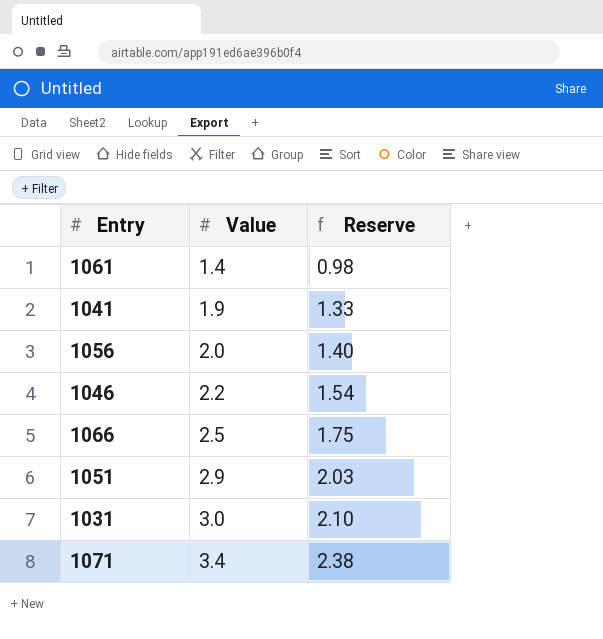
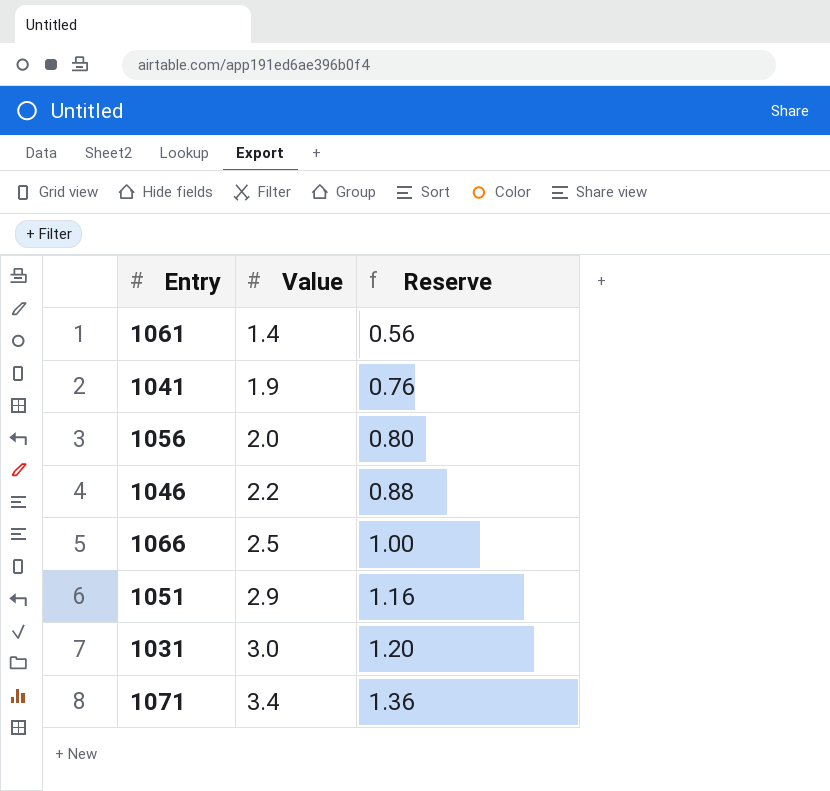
column Reserve | formula: [Value] * 0.7 -> [Value] * 0.4

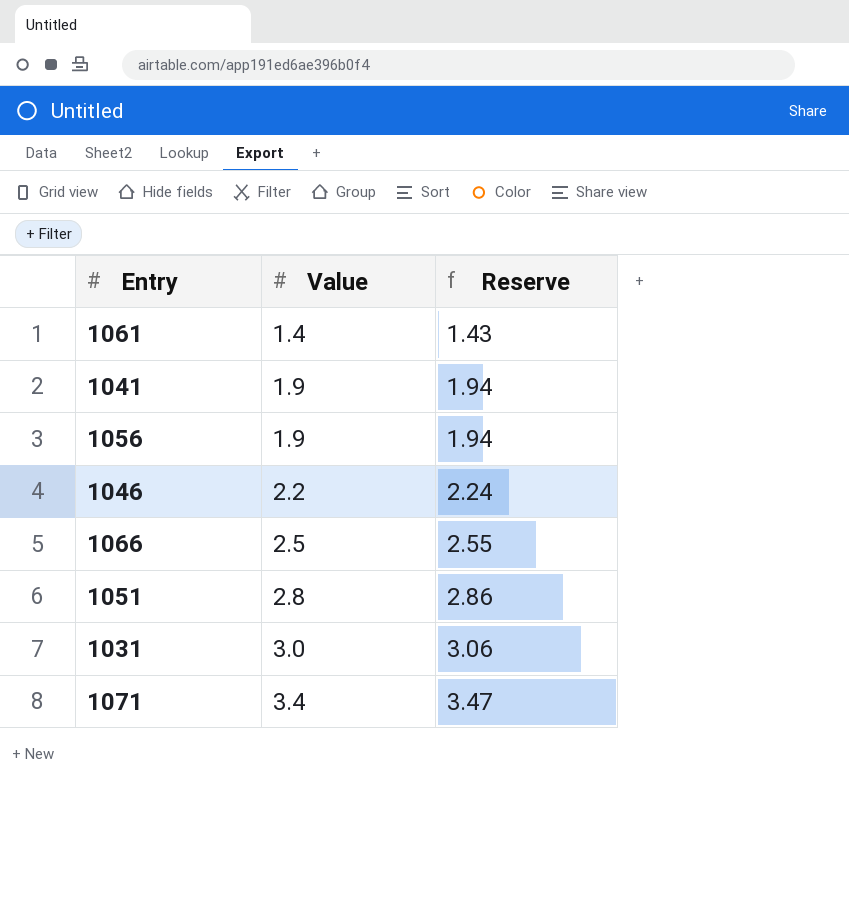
column Reserve | formula: [Value] * 0.4 -> [Value] * 1.02
1056 | Value: 2.0 -> 1.9
1051 | Value: 2.9 -> 2.8

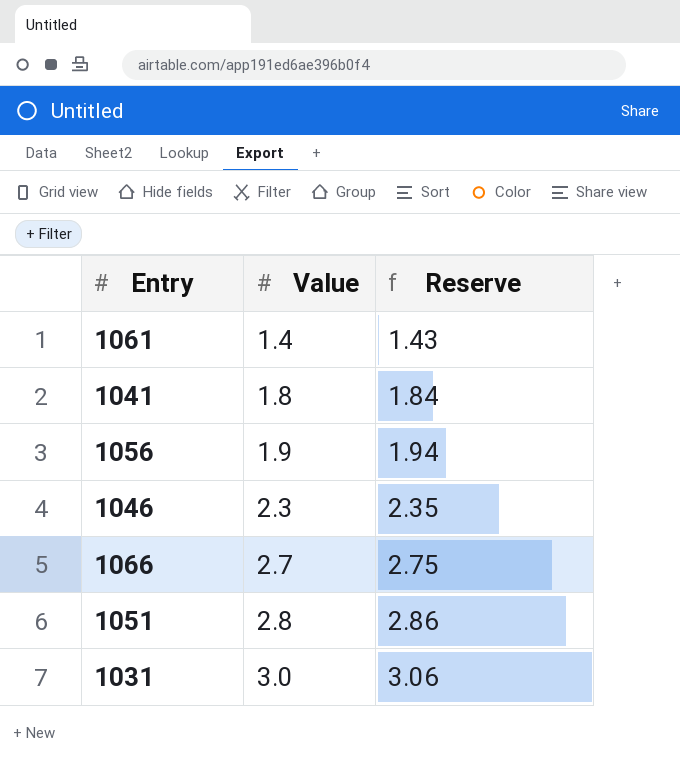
row 1071: 3.4 | 3.47 -> none
1041 | Value: 1.9 -> 1.8
1041 | Reserve: 1.94 -> 1.84
1046 | Value: 2.2 -> 2.3
1046 | Reserve: 2.24 -> 2.35
1066 | Value: 2.5 -> 2.7
1066 | Reserve: 2.55 -> 2.75

